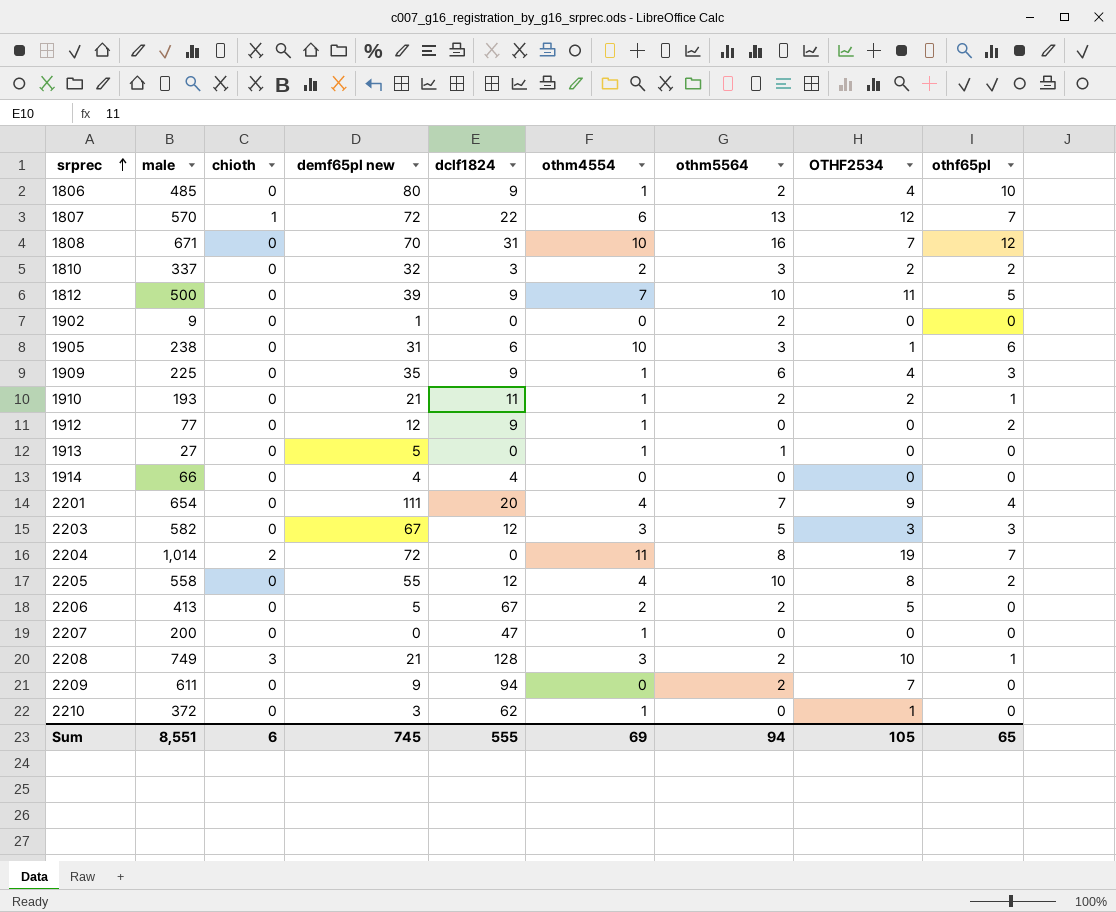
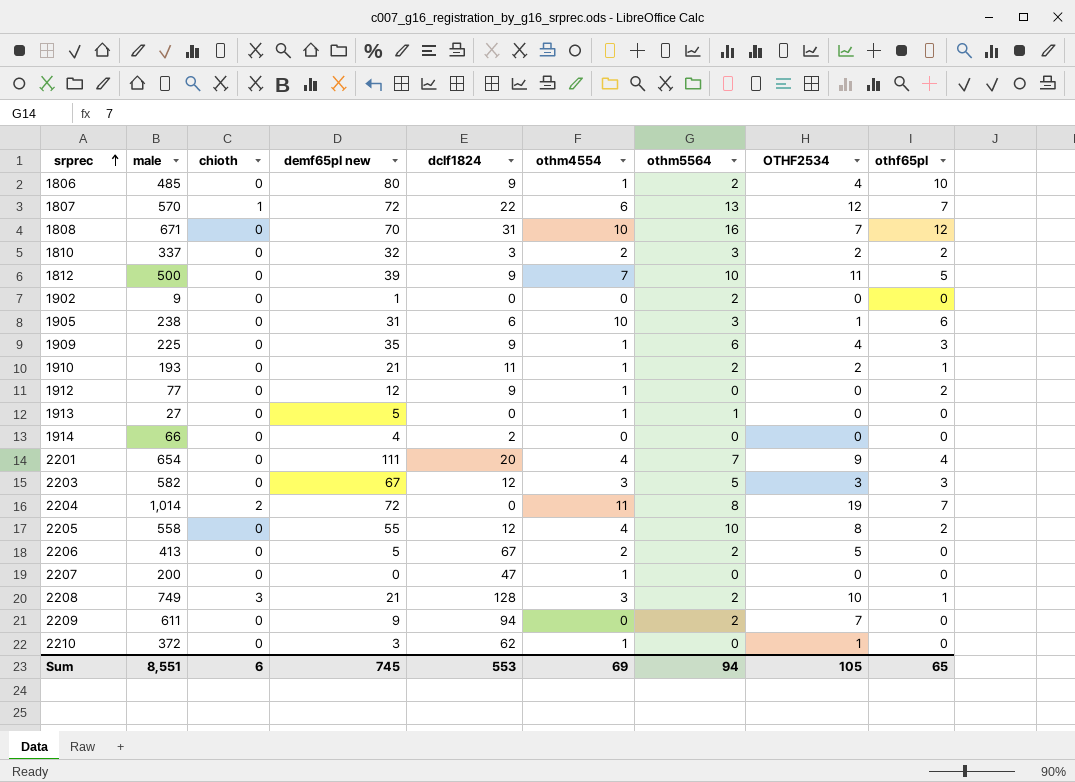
1914 | dclf1824: 4 -> 2
Sum | dclf1824: 555 -> 553

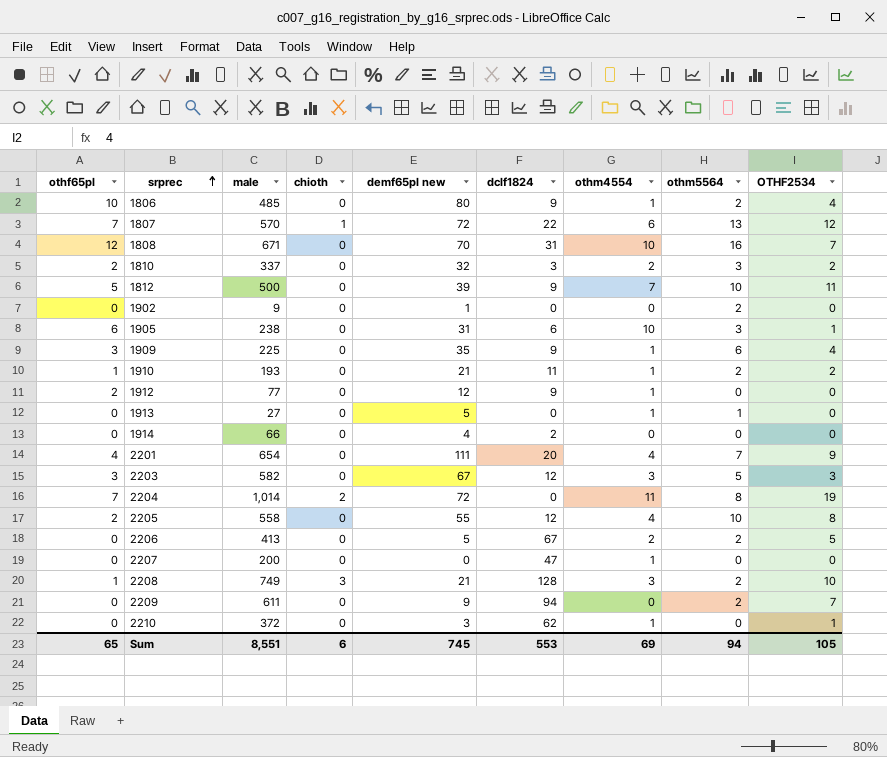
column othf65pl | position: 9 -> 1

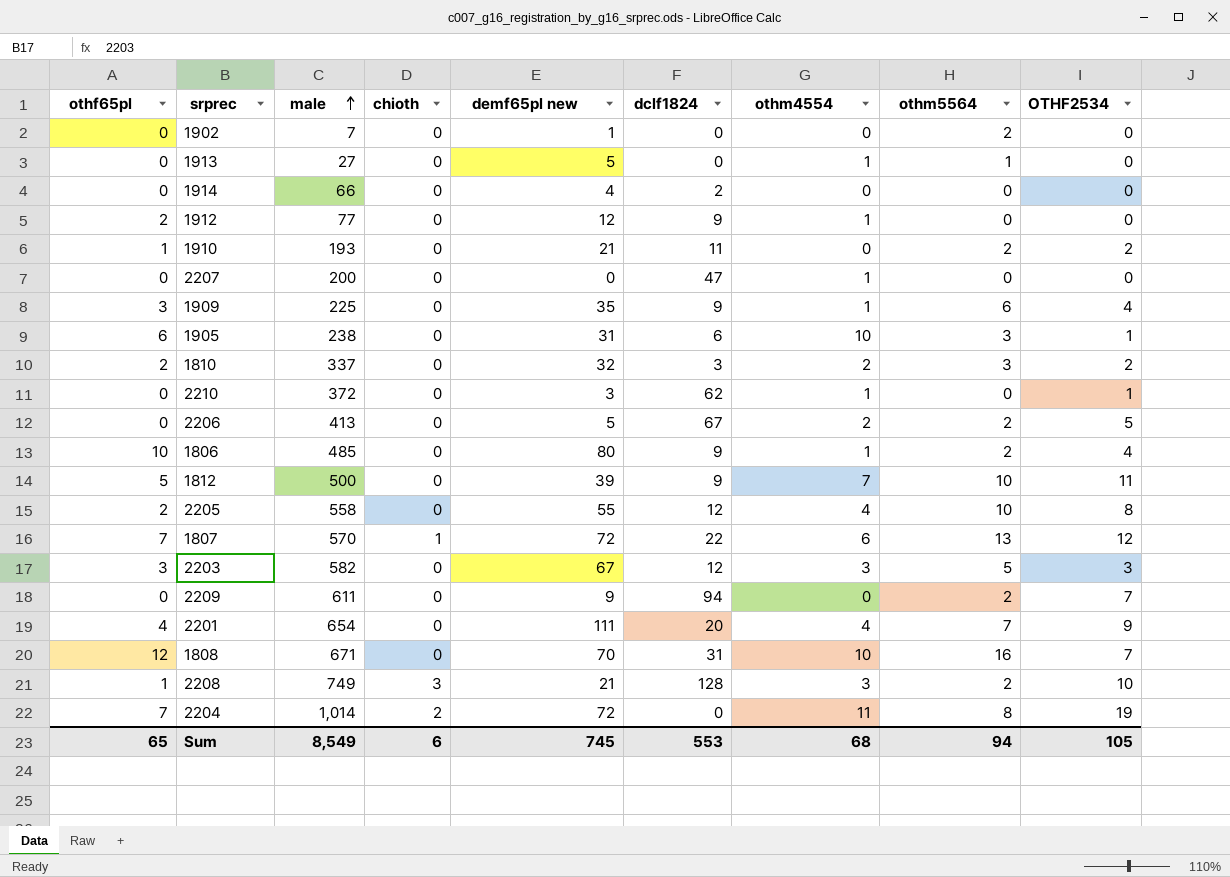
row order: srprec ascending -> male ascending
1902 | male: 9 -> 7
1910 | othm4554: 1 -> 0
Sum | male: 8,551 -> 8,549
Sum | othm4554: 69 -> 68

